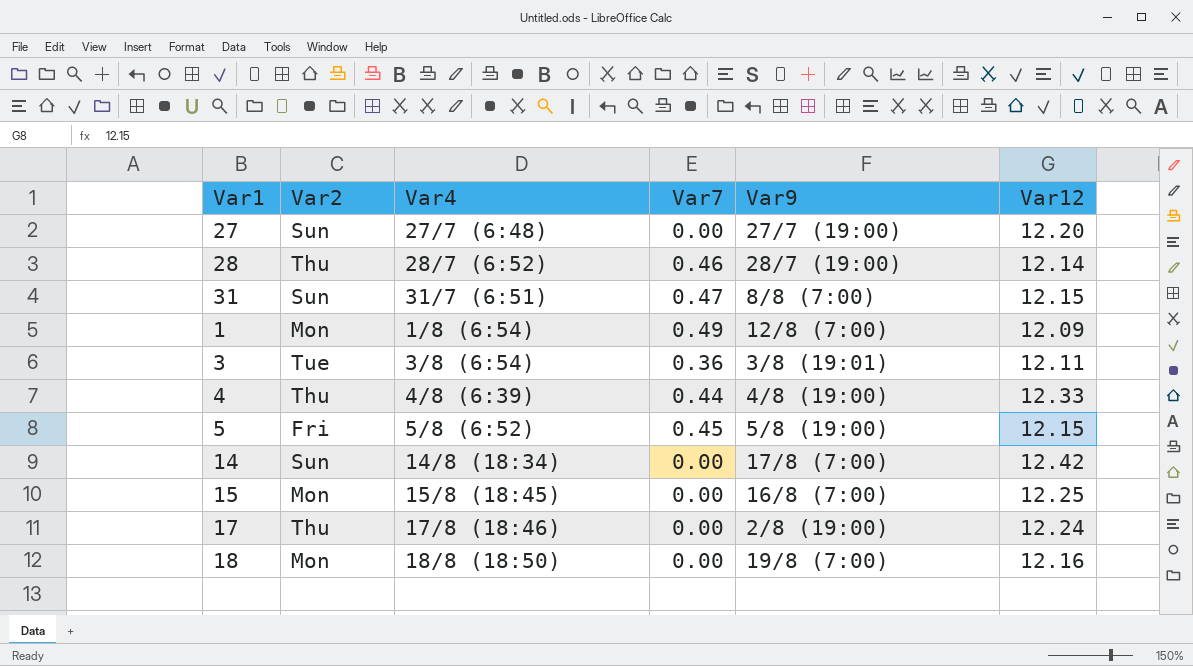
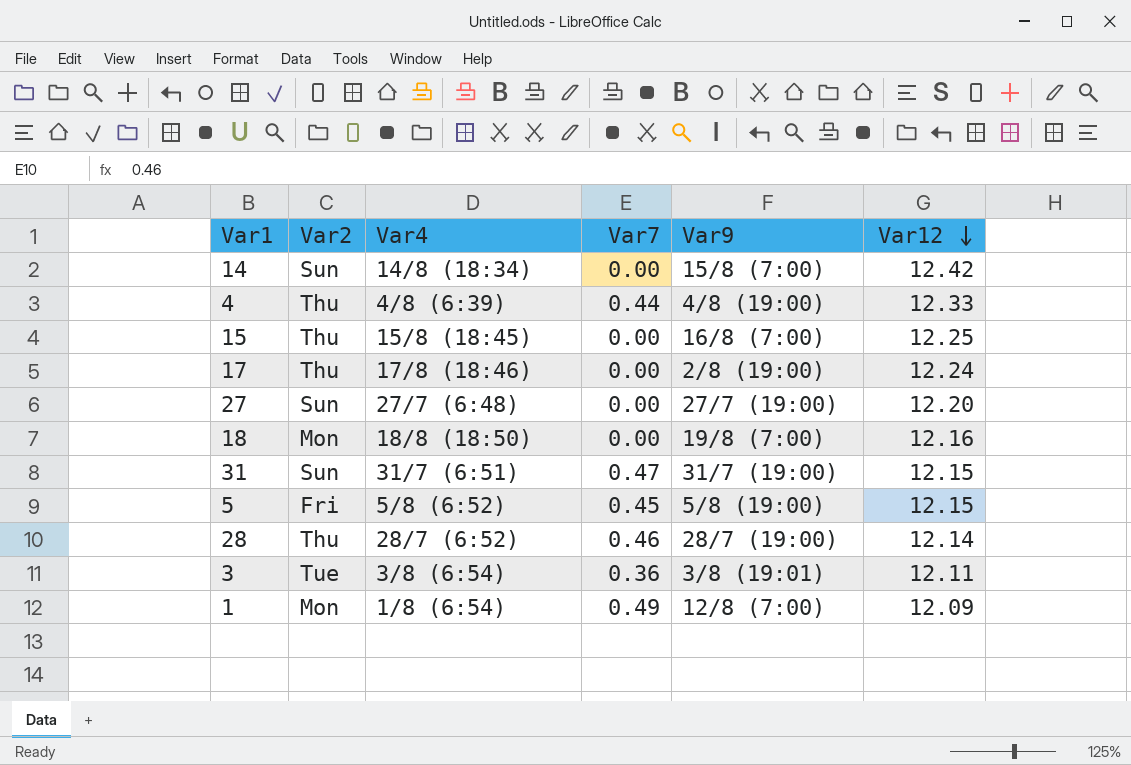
row order: none -> Var12 descending
14 | Var9: 17/8 (7:00) -> 15/8 (7:00)
15 | Var2: Mon -> Thu
31 | Var9: 8/8 (7:00) -> 31/7 (19:00)

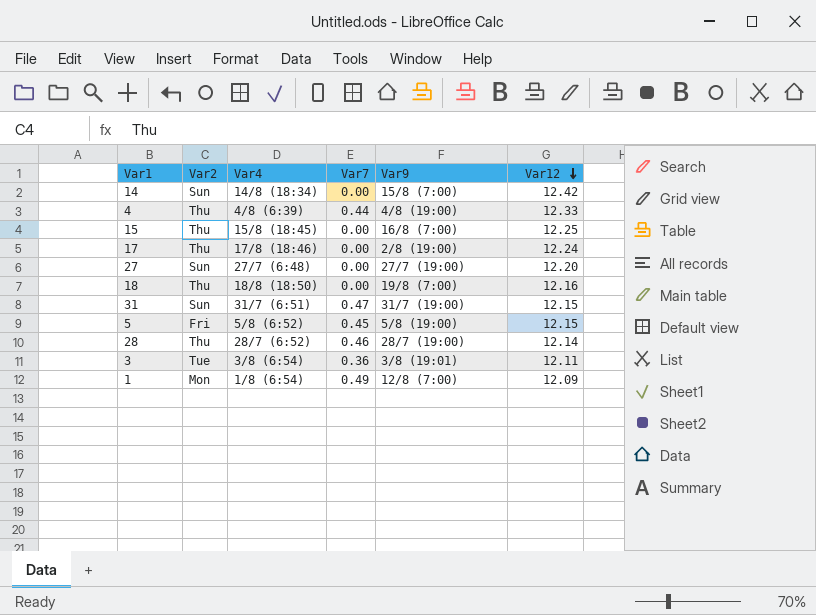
18 | Var2: Mon -> Thu

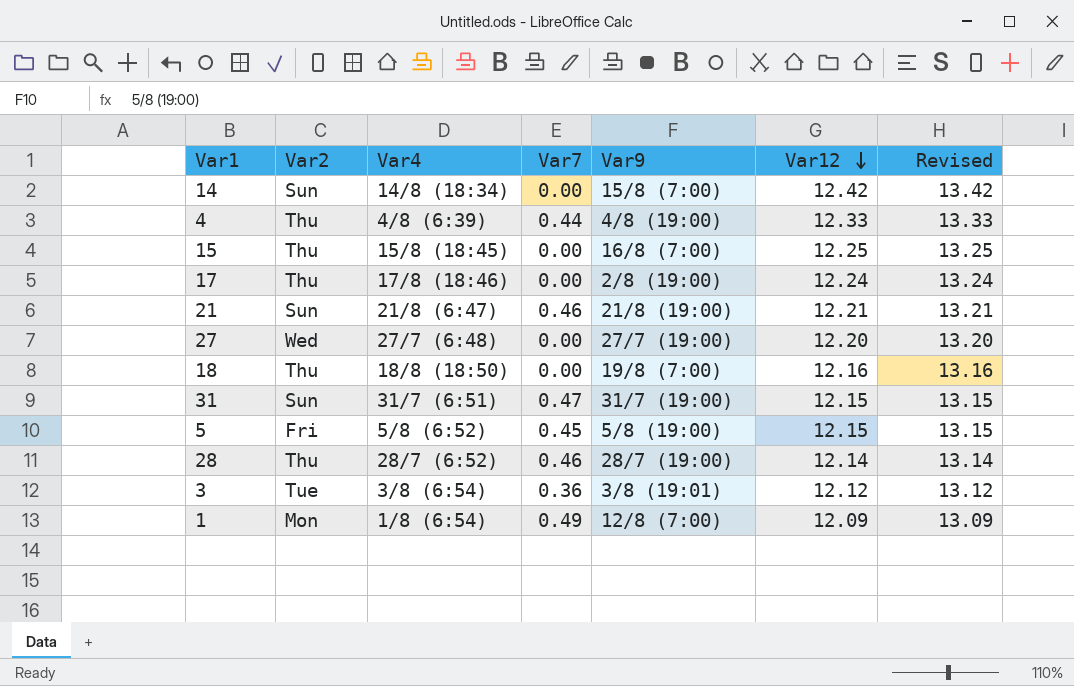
column Revised | formula: none -> [Var12] + 1
row 21: none -> Sun | 21/8 (6:47) | 0.46 | 21/8 (19:00) | 12.21 | 13.21
27 | Var2: Sun -> Wed
3 | Var12: 12.11 -> 12.12

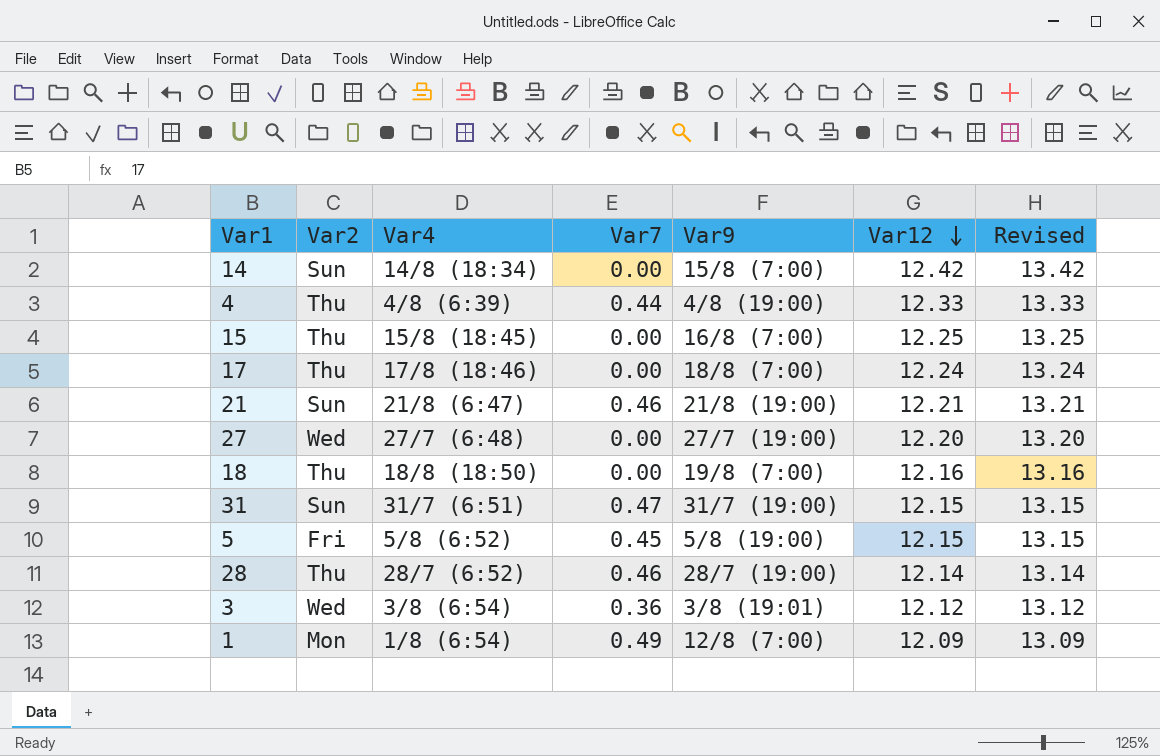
17 | Var9: 2/8 (19:00) -> 18/8 (7:00)
3 | Var2: Tue -> Wed

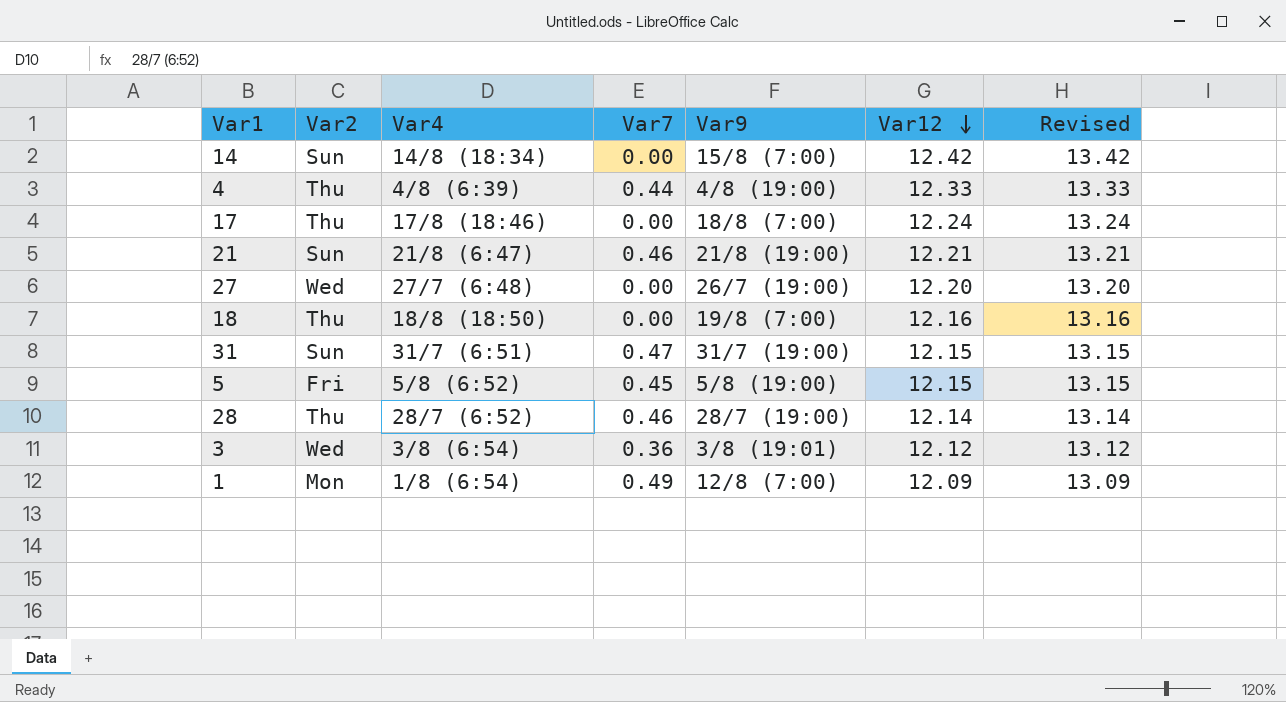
row 15: Thu | 15/8 (18:45) | 0.00 | 16/8 (7:00) | 12.25 | 13.25 -> none
27 | Var9: 27/7 (19:00) -> 26/7 (19:00)

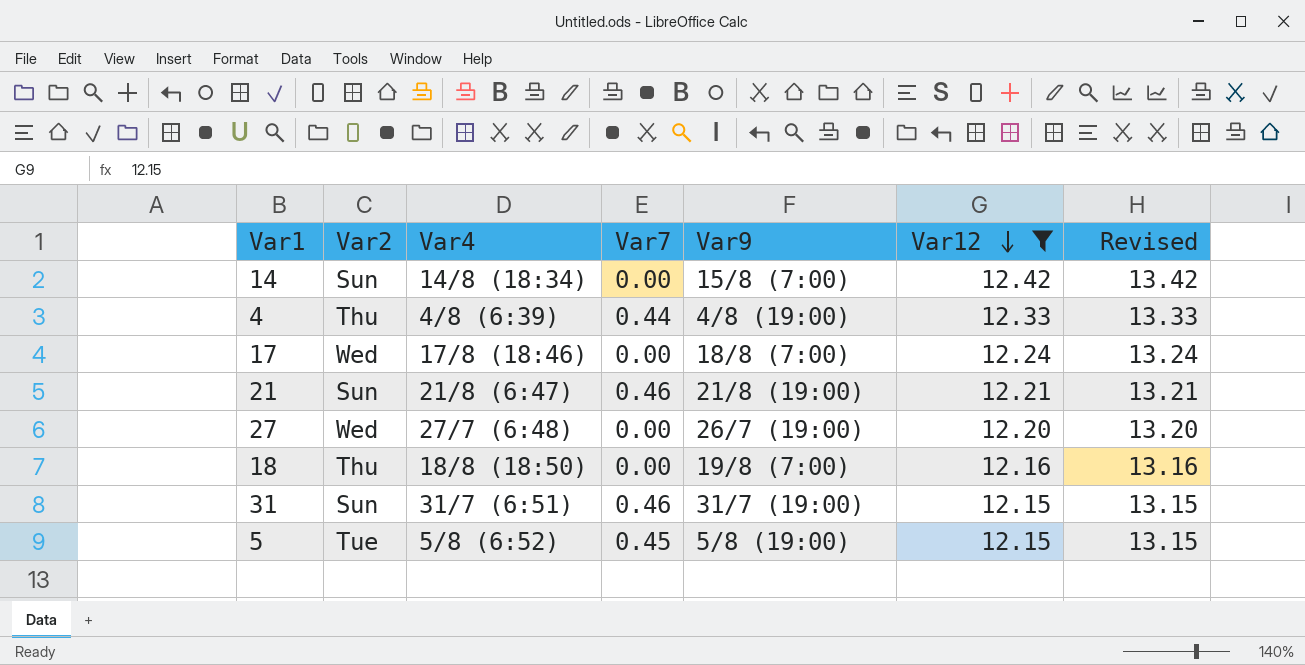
filter: none -> Var12 >= 12.15
17 | Var2: Thu -> Wed
31 | Var7: 0.47 -> 0.46
5 | Var2: Fri -> Tue

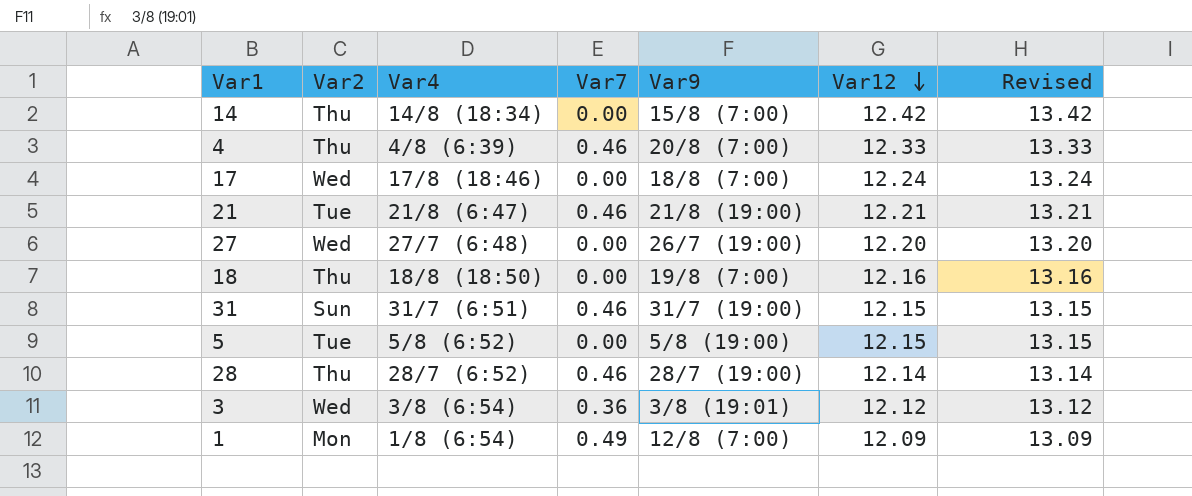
filter: Var12 >= 12.15 -> none
14 | Var2: Sun -> Thu
4 | Var7: 0.44 -> 0.46
4 | Var9: 4/8 (19:00) -> 20/8 (7:00)
21 | Var2: Sun -> Tue
5 | Var7: 0.45 -> 0.00

